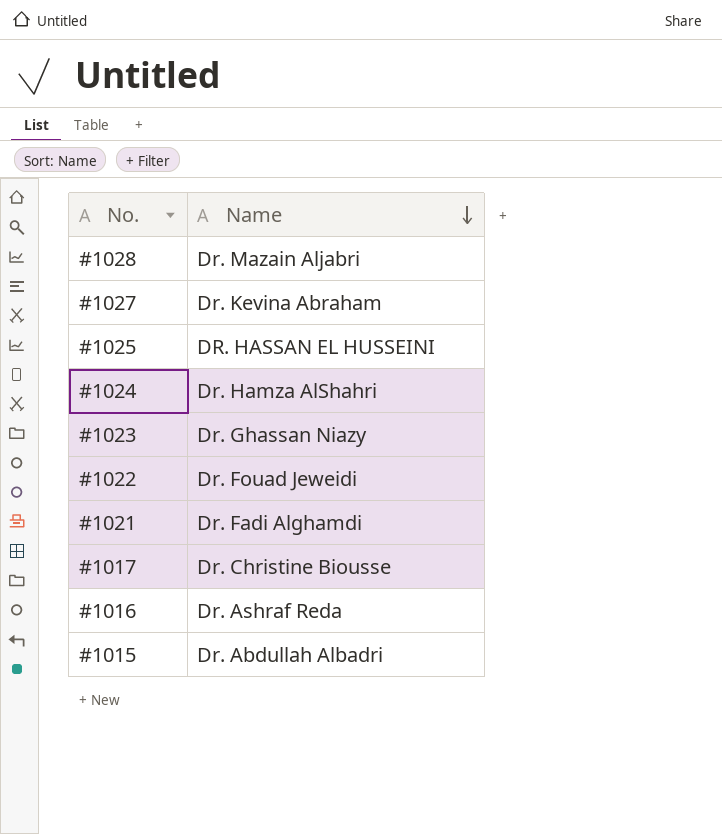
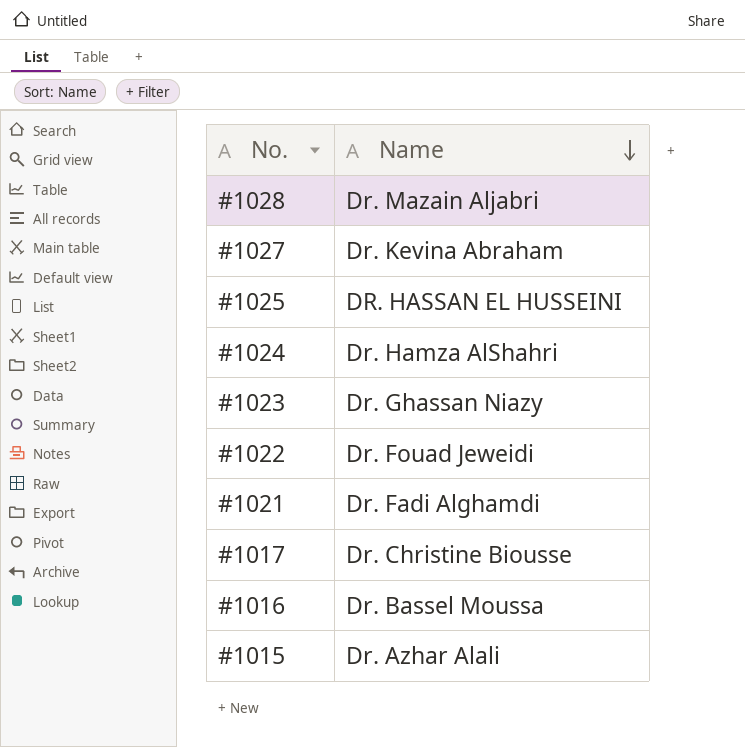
#1016 | Name: Dr. Ashraf Reda -> Dr. Bassel Moussa
#1015 | Name: Dr. Abdullah Albadri -> Dr. Azhar Alali

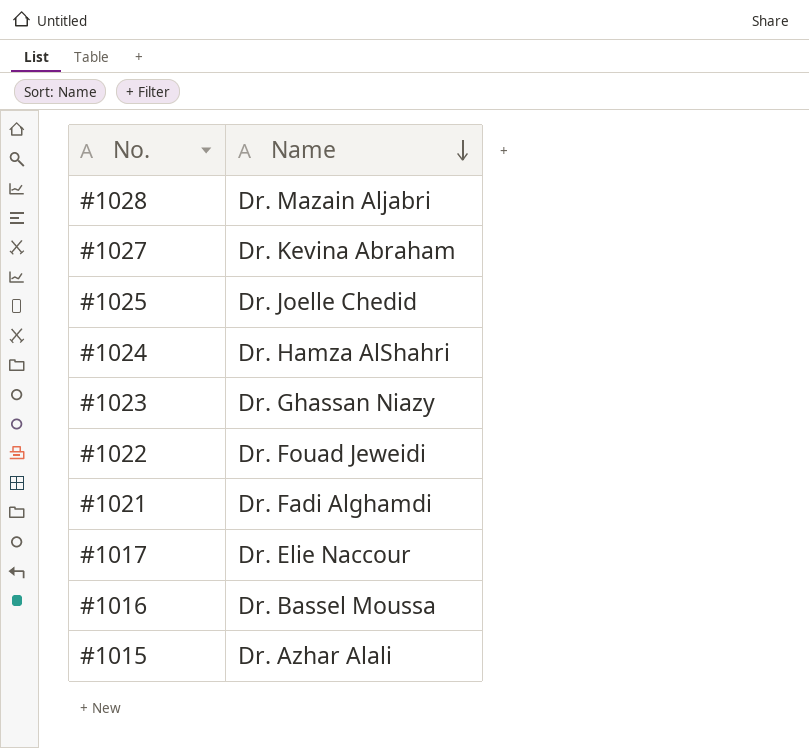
#1025 | Name: DR. HASSAN EL HUSSEINI -> Dr. Joelle Chedid
#1017 | Name: Dr. Christine Biousse -> Dr. Elie Naccour

